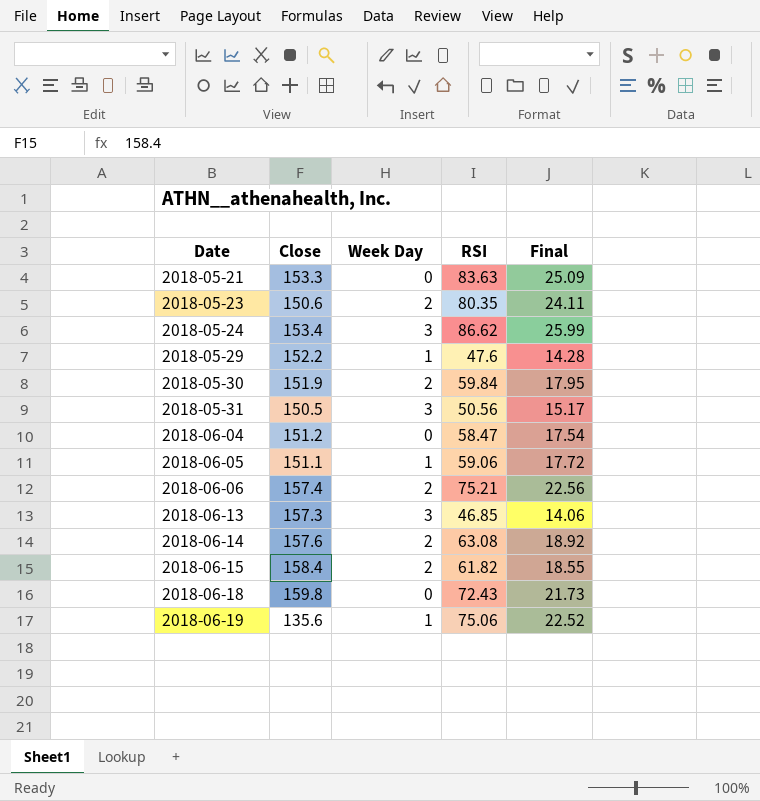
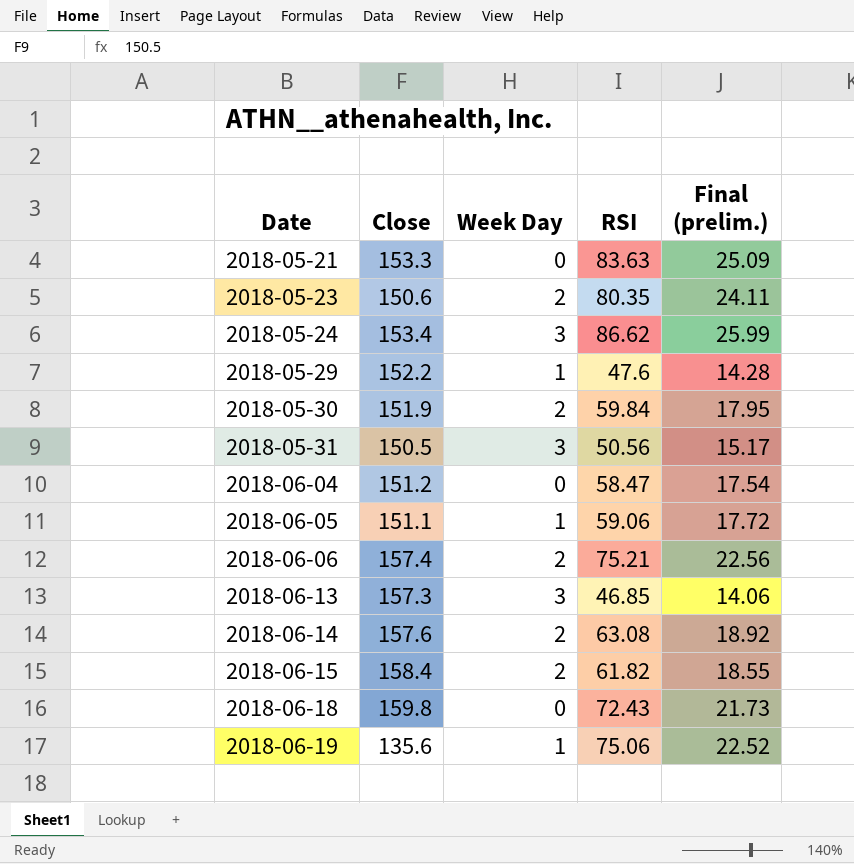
column name: Final -> Final (prelim.)

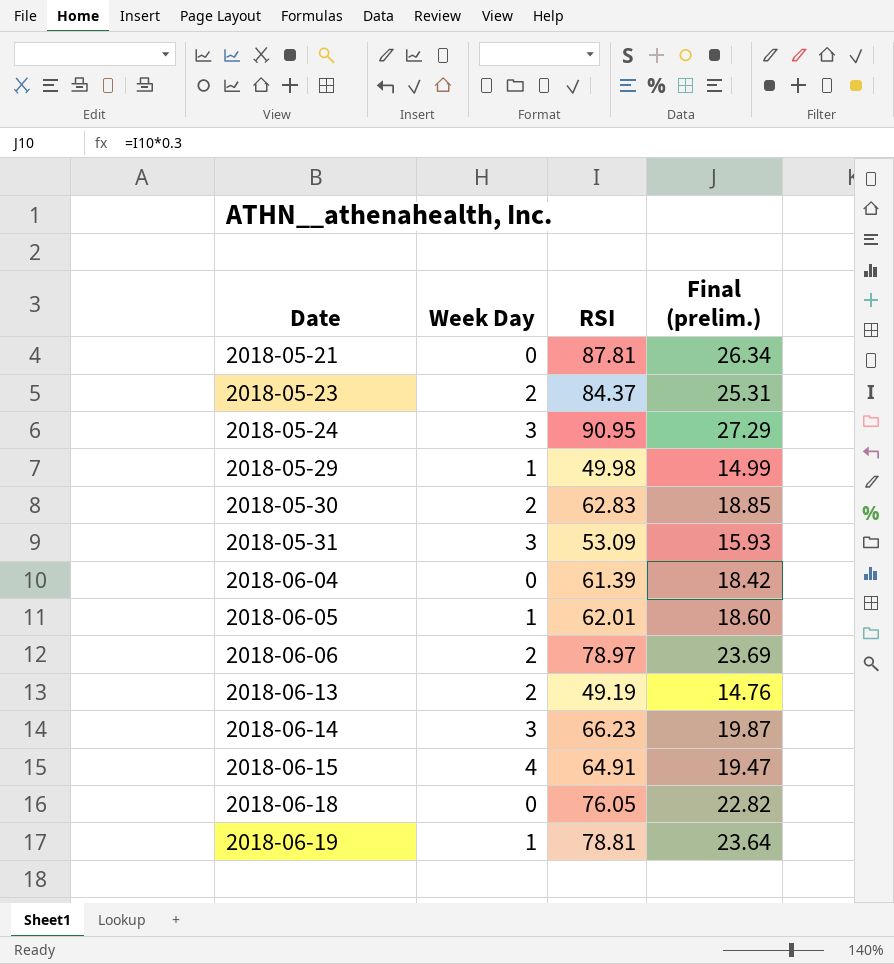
column Close | position: 2 -> none
2018-05-21 | RSI: 83.63 -> 87.81
2018-05-21 | Final (prelim.): 25.09 -> 26.34
2018-05-23 | RSI: 80.35 -> 84.37
2018-05-23 | Final (prelim.): 24.11 -> 25.31
2018-05-24 | RSI: 86.62 -> 90.95
2018-05-24 | Final (prelim.): 25.99 -> 27.29
2018-05-29 | RSI: 47.6 -> 49.98
2018-05-29 | Final (prelim.): 14.28 -> 14.99
2018-05-30 | RSI: 59.84 -> 62.83
2018-05-30 | Final (prelim.): 17.95 -> 18.85
2018-05-31 | RSI: 50.56 -> 53.09
2018-05-31 | Final (prelim.): 15.17 -> 15.93
2018-06-04 | RSI: 58.47 -> 61.39
2018-06-04 | Final (prelim.): 17.54 -> 18.42
2018-06-05 | RSI: 59.06 -> 62.01
2018-06-05 | Final (prelim.): 17.72 -> 18.60
2018-06-06 | RSI: 75.21 -> 78.97
2018-06-06 | Final (prelim.): 22.56 -> 23.69
2018-06-13 | Week Day: 3 -> 2
2018-06-13 | RSI: 46.85 -> 49.19
2018-06-13 | Final (prelim.): 14.06 -> 14.76
2018-06-14 | Week Day: 2 -> 3
2018-06-14 | RSI: 63.08 -> 66.23
2018-06-14 | Final (prelim.): 18.92 -> 19.87
2018-06-15 | Week Day: 2 -> 4
2018-06-15 | RSI: 61.82 -> 64.91
2018-06-15 | Final (prelim.): 18.55 -> 19.47
2018-06-18 | RSI: 72.43 -> 76.05
2018-06-18 | Final (prelim.): 21.73 -> 22.82
2018-06-19 | RSI: 75.06 -> 78.81
2018-06-19 | Final (prelim.): 22.52 -> 23.64

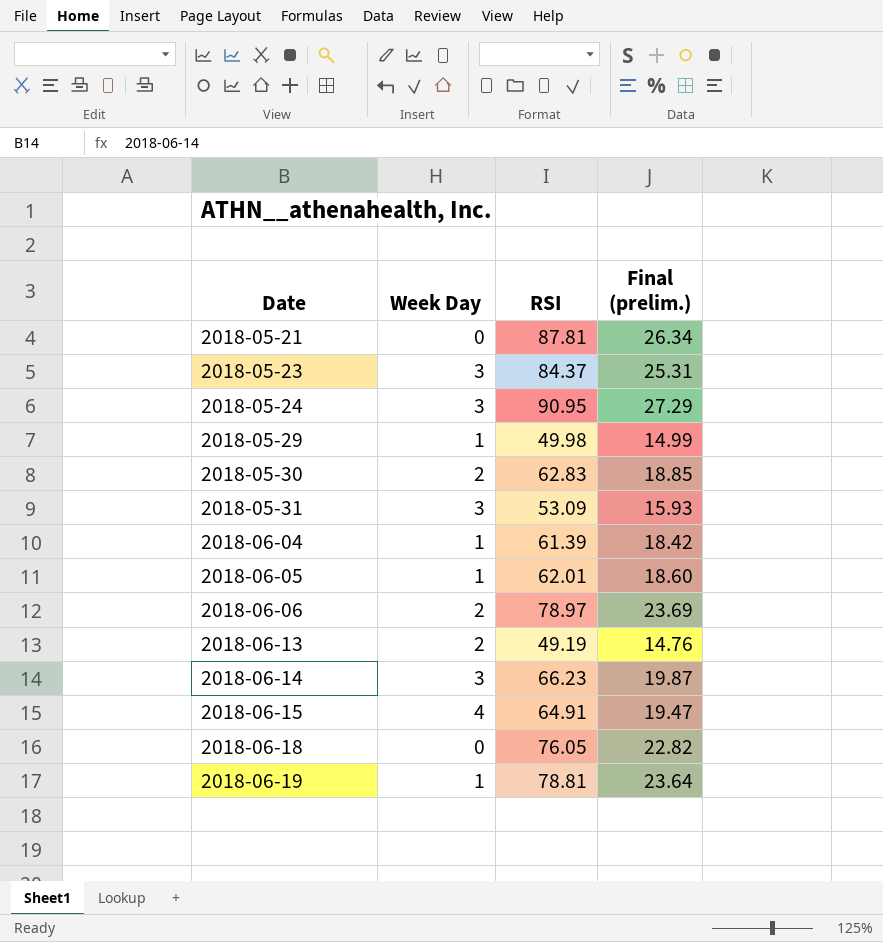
2018-05-23 | Week Day: 2 -> 3
2018-06-04 | Week Day: 0 -> 1

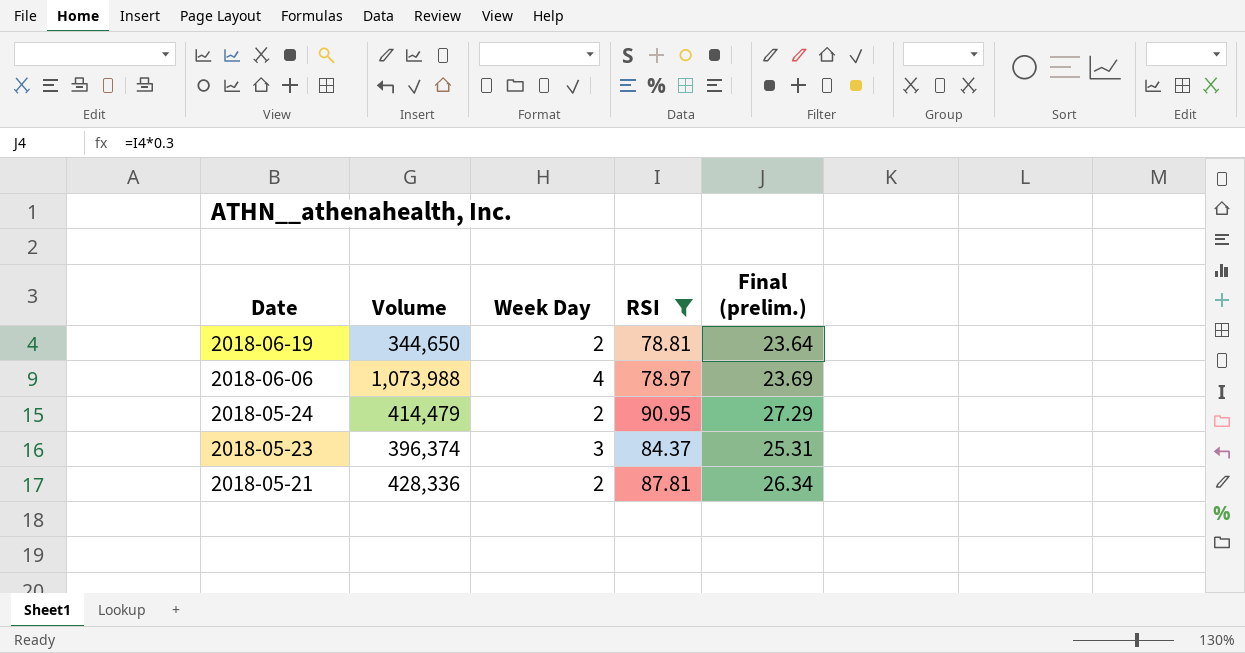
filter: none -> RSI >= 78.81
row order: Date ascending -> Date descending
column Volume | position: none -> 2
2018-06-19 | Week Day: 1 -> 2
2018-06-06 | Week Day: 2 -> 4
2018-05-24 | Week Day: 3 -> 2
2018-05-21 | Week Day: 0 -> 2

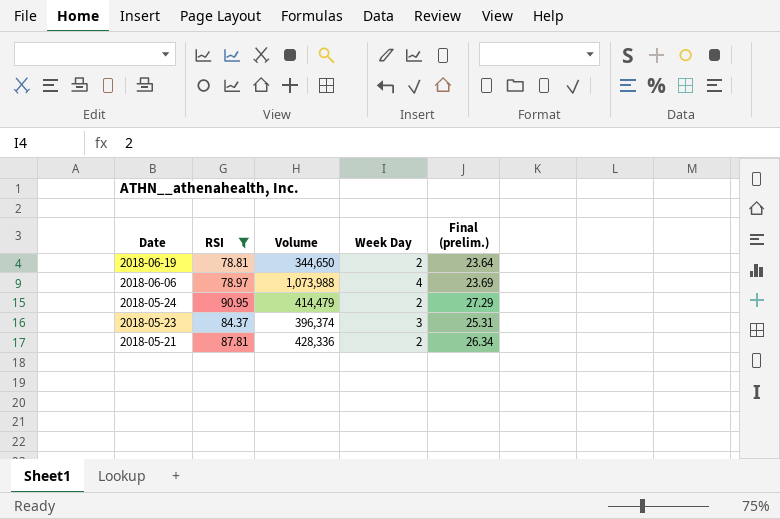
column RSI | position: 4 -> 2

